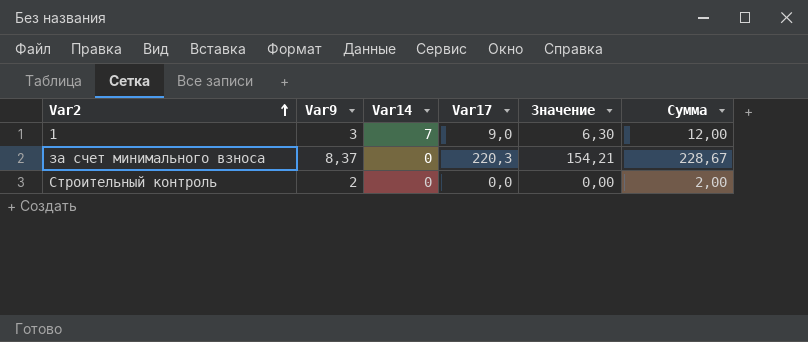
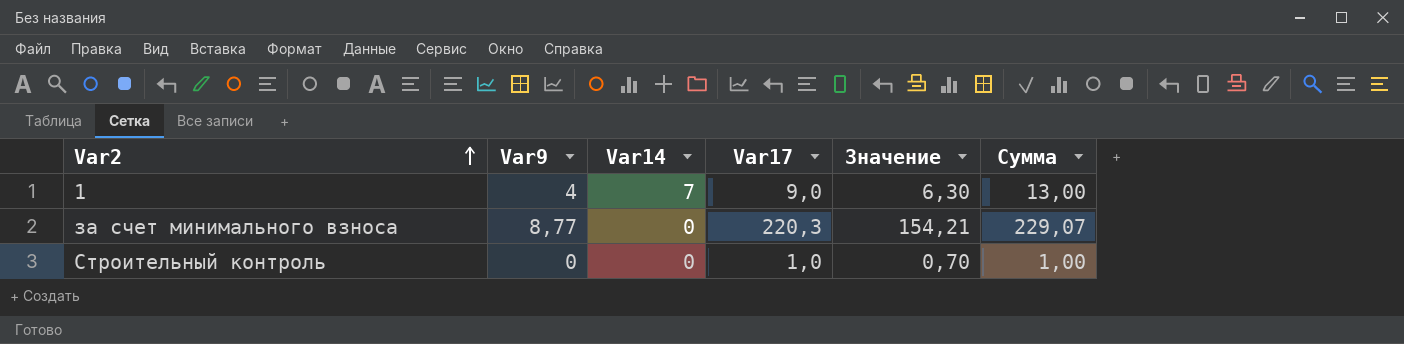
1 | Var9: 3 -> 4
1 | Сумма: 12,00 -> 13,00
за счет минимального взноса | Var9: 8,37 -> 8,77
за счет минимального взноса | Сумма: 228,67 -> 229,07
Строительный контроль | Var9: 2 -> 0
Строительный контроль | Var17: 0,0 -> 1,0
Строительный контроль | Значение: 0,00 -> 0,70
Строительный контроль | Сумма: 2,00 -> 1,00

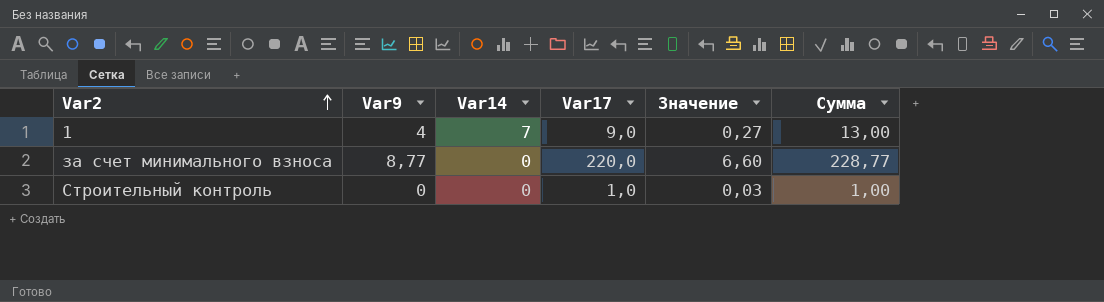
column Значение | formula: [Var17] * 0,7 -> [Var17] * 0,03
за счет минимального взноса | Var17: 220,3 -> 220,0
за счет минимального взноса | Сумма: 229,07 -> 228,77

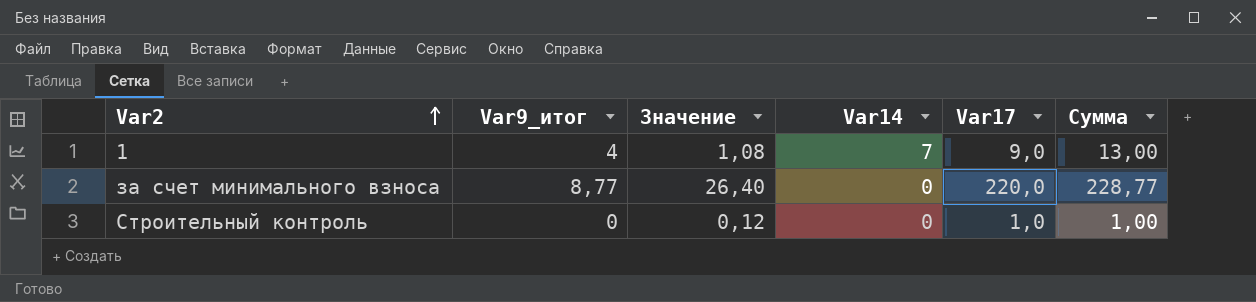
column name: Var9 -> Var9_итог
column Значение | formula: [Var17] * 0,03 -> [Var17] * 0,12
column Значение | position: 5 -> 3

